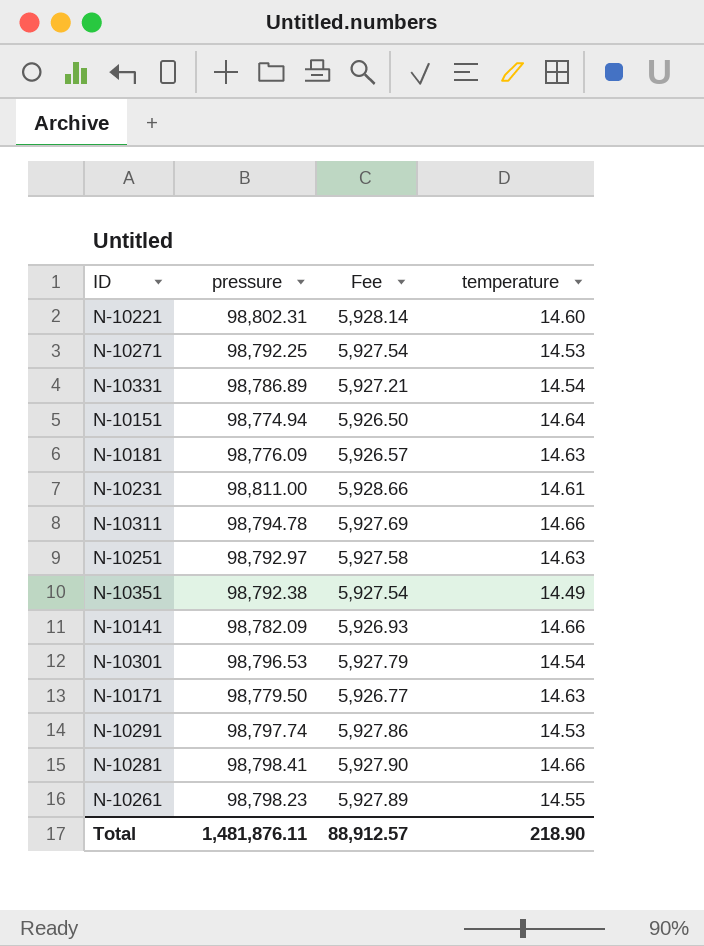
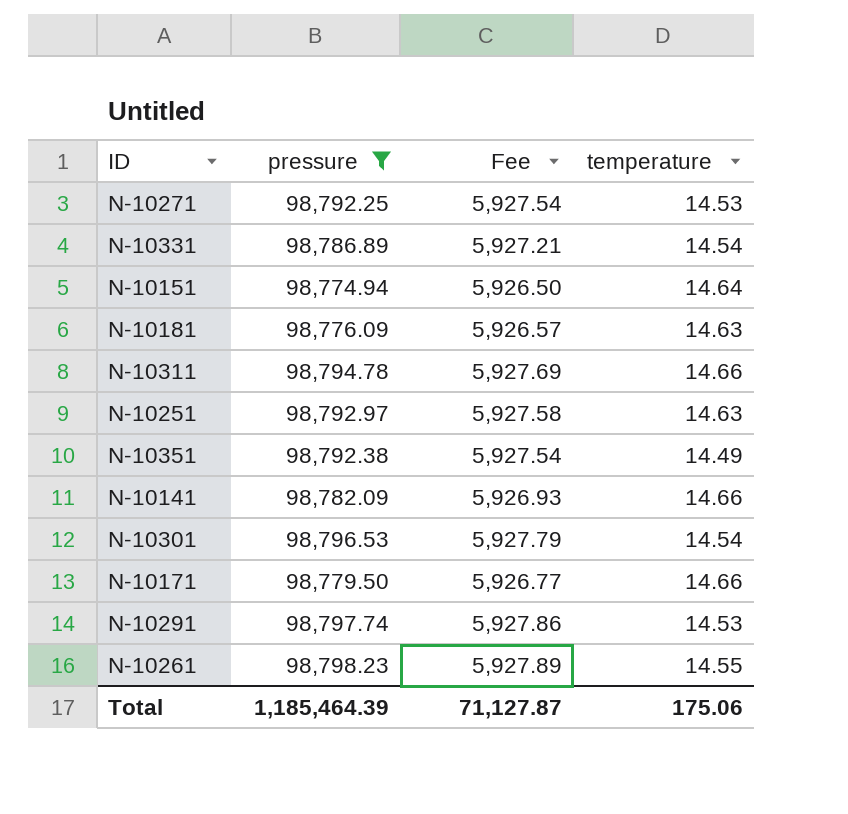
filter: none -> pressure <= 98,798.23
N-10171 | temperature: 14.63 -> 14.66
Total | pressure: 1,481,876.11 -> 1,185,464.39
Total | Fee: 88,912.57 -> 71,127.87
Total | temperature: 218.90 -> 175.06

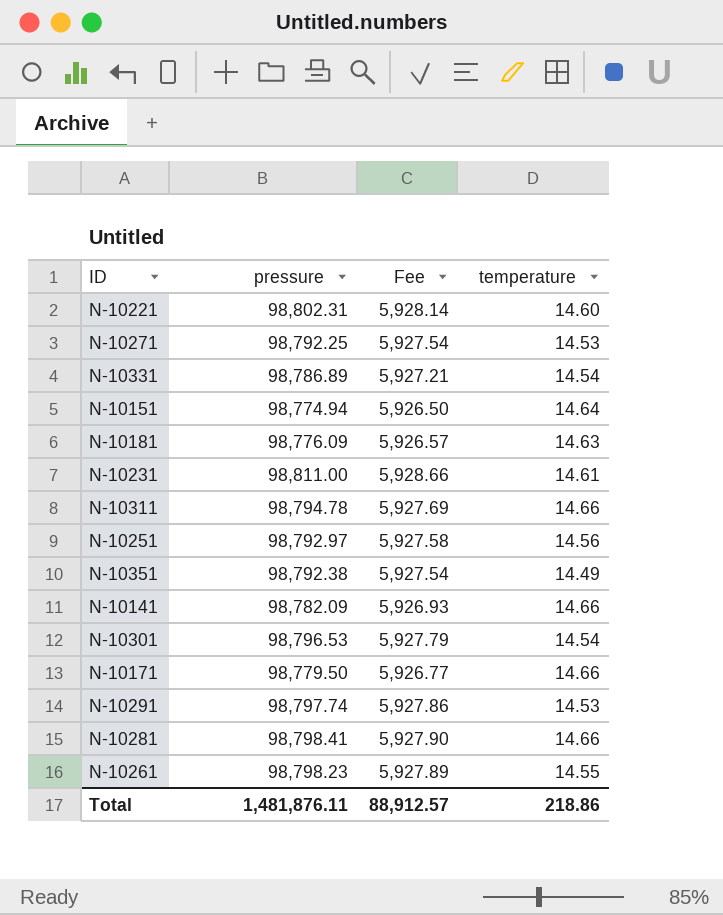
filter: pressure <= 98,798.23 -> none
N-10251 | temperature: 14.63 -> 14.56
Total | pressure: 1,185,464.39 -> 1,481,876.11
Total | Fee: 71,127.87 -> 88,912.57
Total | temperature: 175.06 -> 218.86

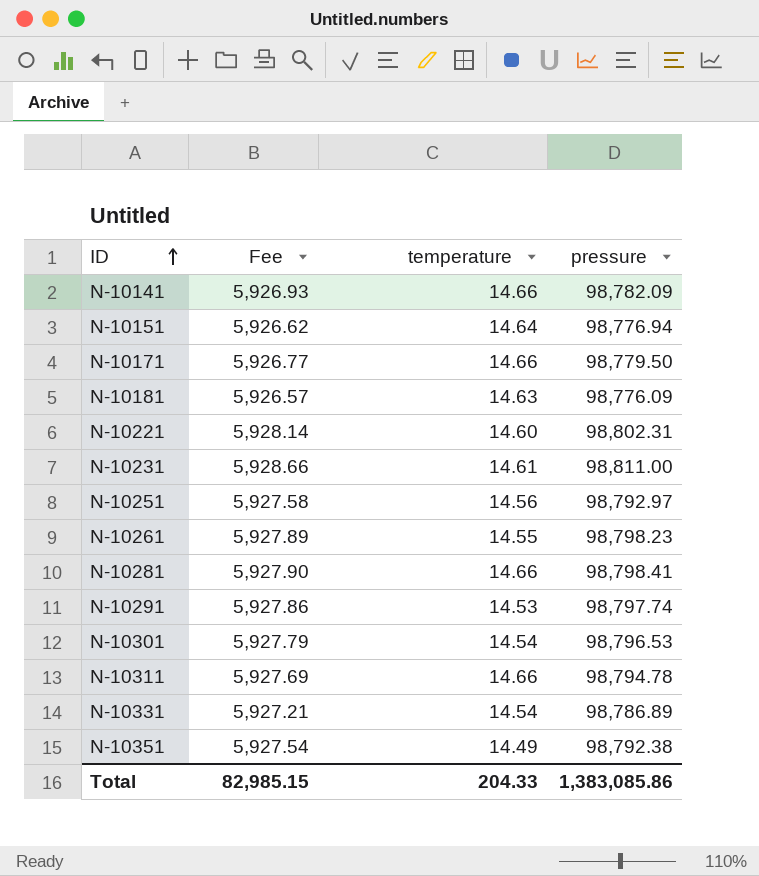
row order: none -> ID ascending
column pressure | position: 2 -> 4
row N-10271: 98,792.25 | 5,927.54 | 14.53 -> none
N-10151 | Fee: 5,926.50 -> 5,926.62
N-10151 | pressure: 98,774.94 -> 98,776.94
Total | Fee: 88,912.57 -> 82,985.15
Total | temperature: 218.86 -> 204.33
Total | pressure: 1,481,876.11 -> 1,383,085.86

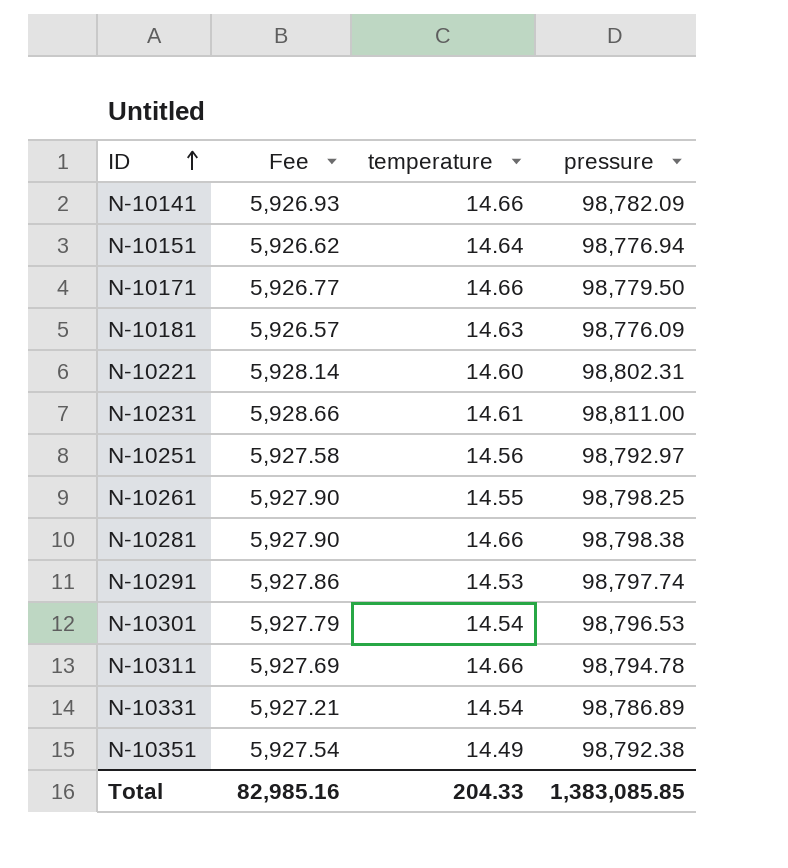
N-10261 | Fee: 5,927.89 -> 5,927.90
N-10261 | pressure: 98,798.23 -> 98,798.25
N-10281 | pressure: 98,798.41 -> 98,798.38
Total | Fee: 82,985.15 -> 82,985.16
Total | pressure: 1,383,085.86 -> 1,383,085.85

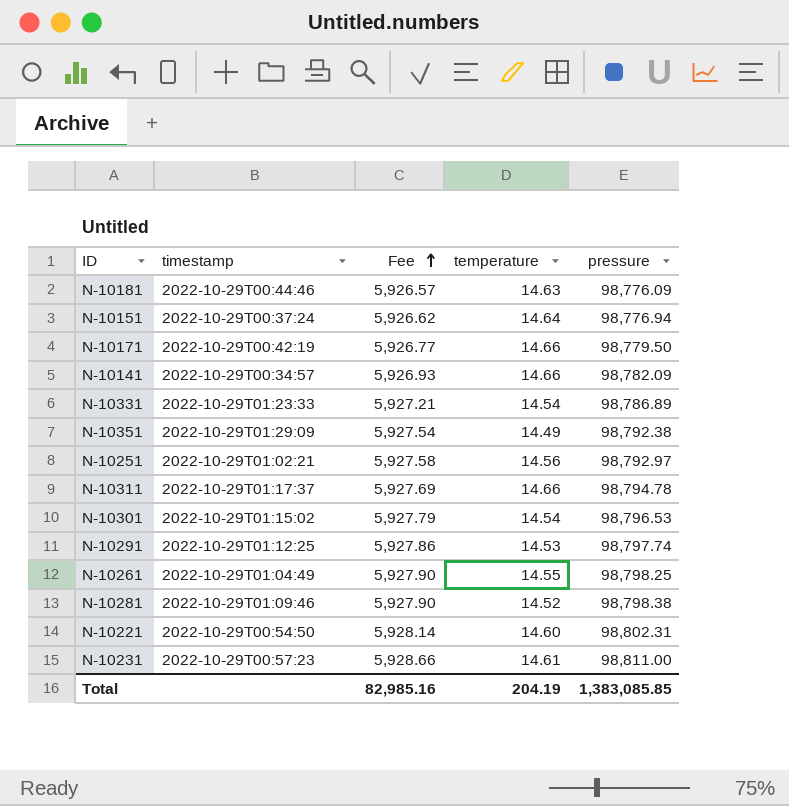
row order: ID ascending -> Fee ascending
column timestamp | position: none -> 2
N-10281 | temperature: 14.66 -> 14.52
Total | temperature: 204.33 -> 204.19

